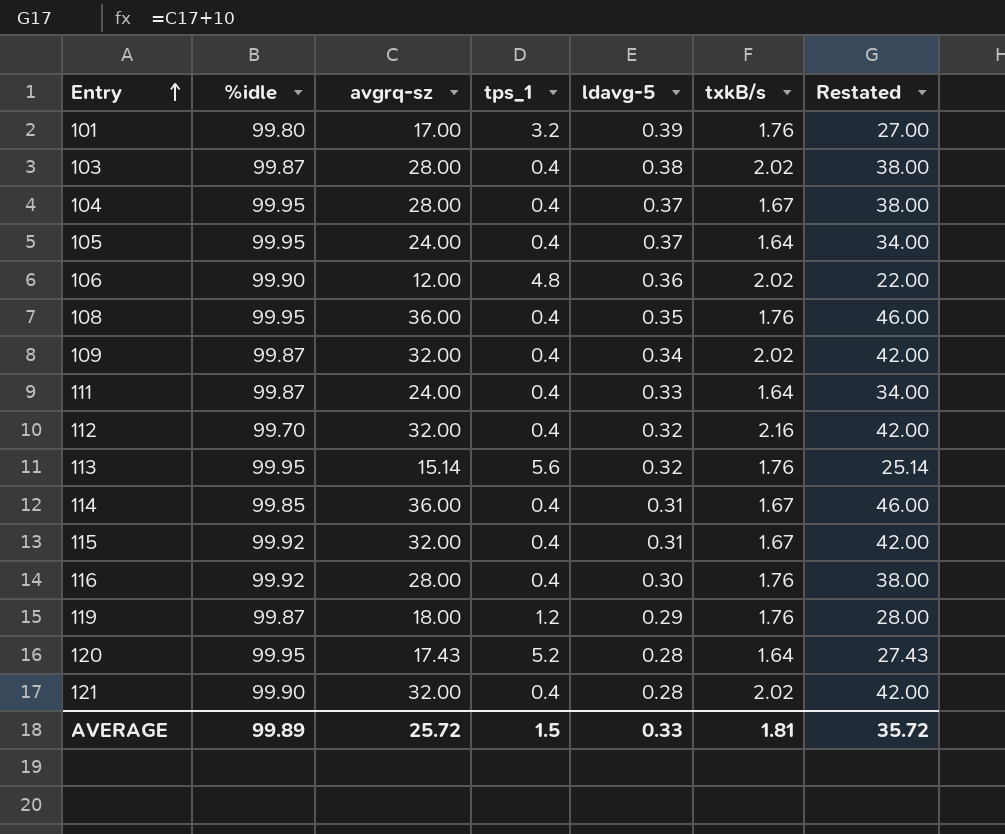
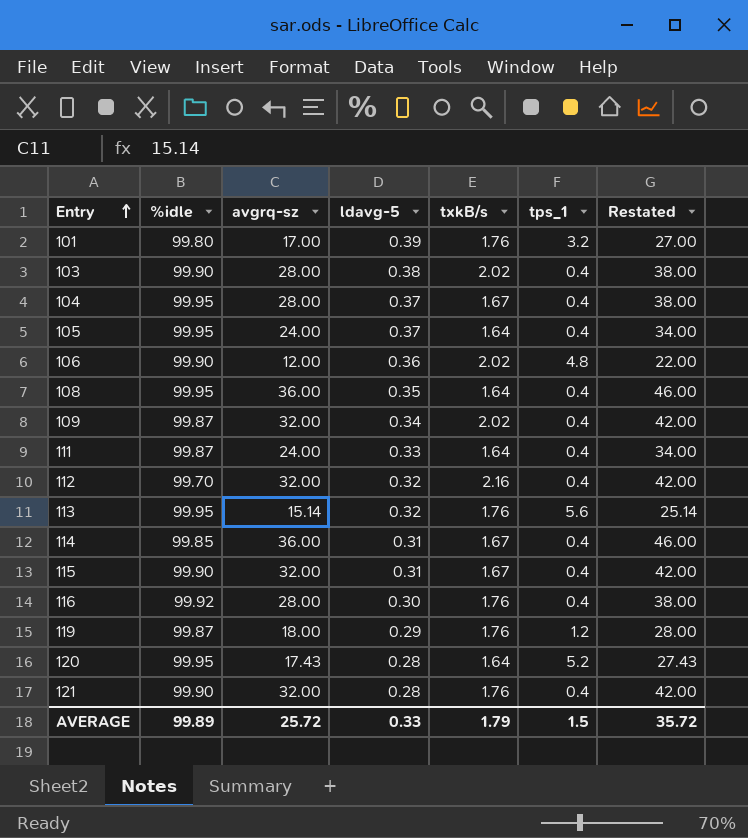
column tps_1 | position: 4 -> 6
103 | %idle: 99.87 -> 99.90
108 | txkB/s: 1.76 -> 1.64
115 | %idle: 99.92 -> 99.90
121 | txkB/s: 2.02 -> 1.76
AVERAGE | txkB/s: 1.81 -> 1.79

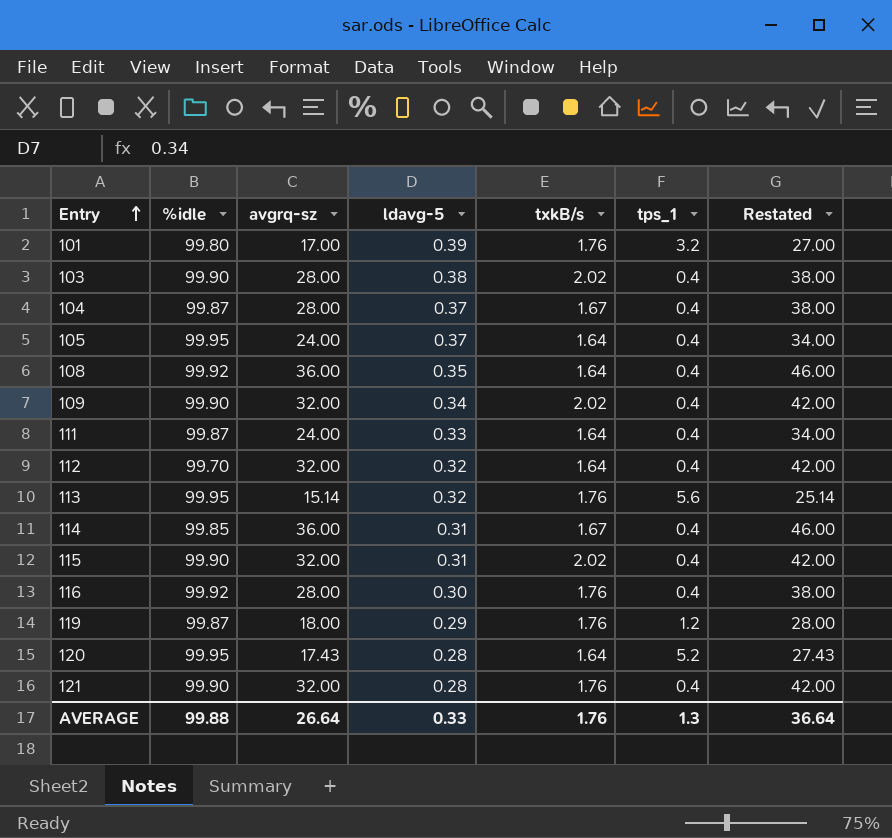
row 106: 99.90 | 12.00 | 0.36 | 2.02 | 4.8 | 22.00 -> none
104 | %idle: 99.95 -> 99.87
108 | %idle: 99.95 -> 99.92
109 | %idle: 99.87 -> 99.90
112 | txkB/s: 2.16 -> 1.64
115 | txkB/s: 1.67 -> 2.02
AVERAGE | %idle: 99.89 -> 99.88
AVERAGE | avgrq-sz: 25.72 -> 26.64
AVERAGE | txkB/s: 1.79 -> 1.76
AVERAGE | tps_1: 1.5 -> 1.3
AVERAGE | Restated: 35.72 -> 36.64

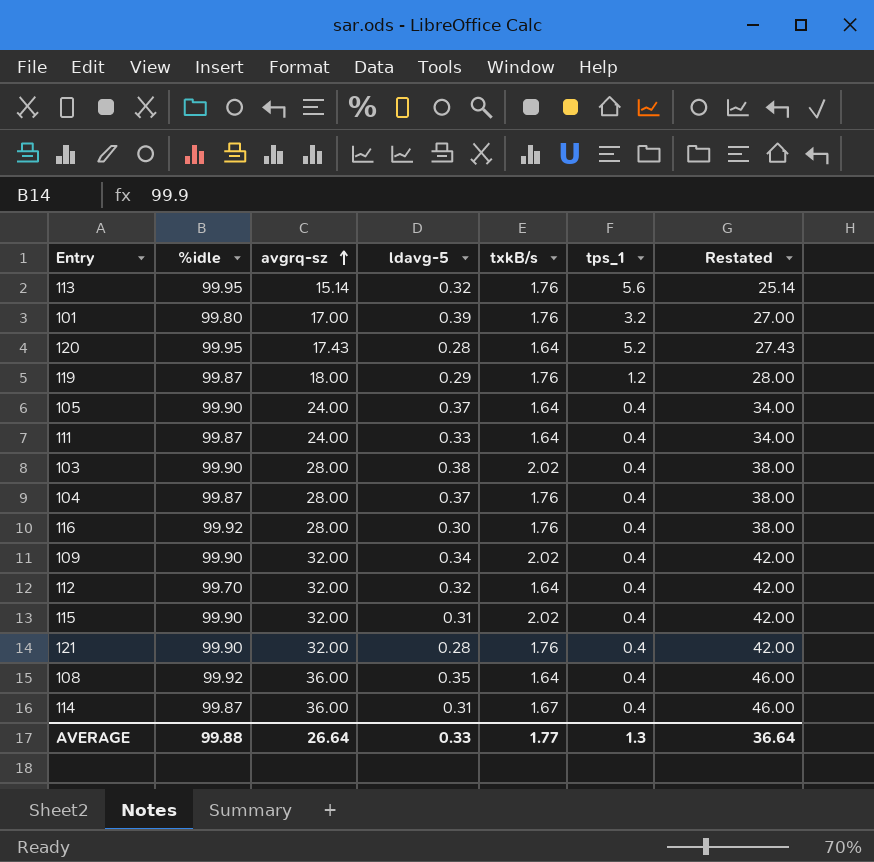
row order: Entry ascending -> avgrq-sz ascending
105 | %idle: 99.95 -> 99.90
104 | txkB/s: 1.67 -> 1.76
114 | %idle: 99.85 -> 99.87
AVERAGE | txkB/s: 1.76 -> 1.77

